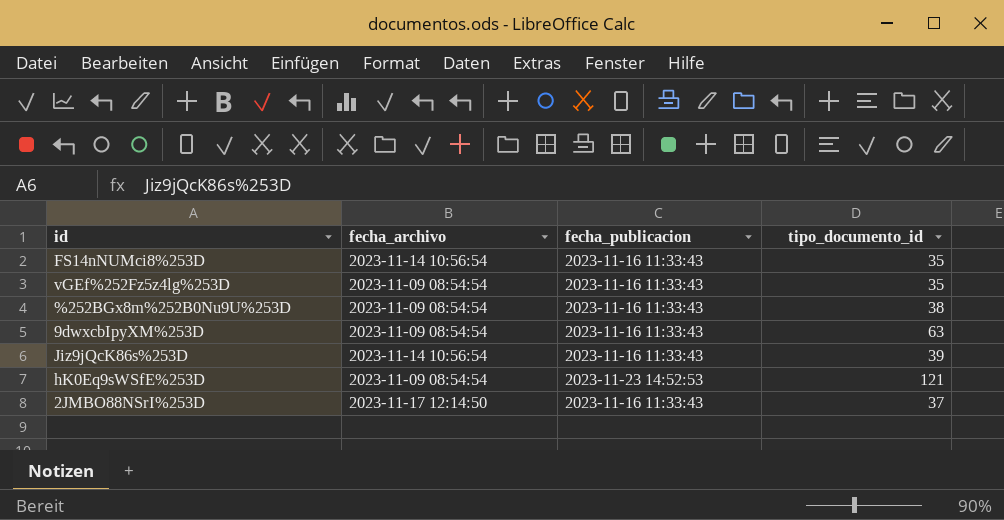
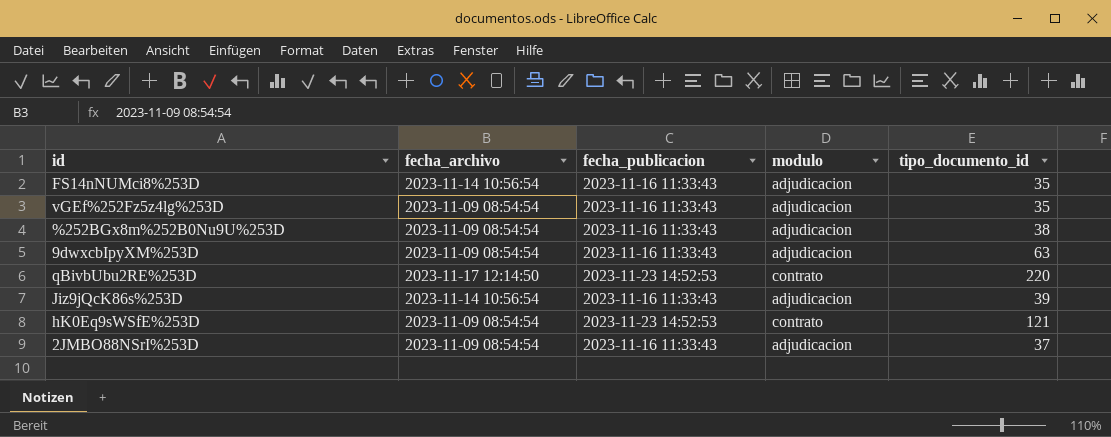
column modulo | position: none -> 4
row qBivbUbu2RE%253D: none -> 2023-11-17 12:14:50 | 2023-11-23 14:52:53 | contrato | 220
2JMBO88NSrI%253D | fecha_archivo: 2023-11-17 12:14:50 -> 2023-11-09 08:54:54

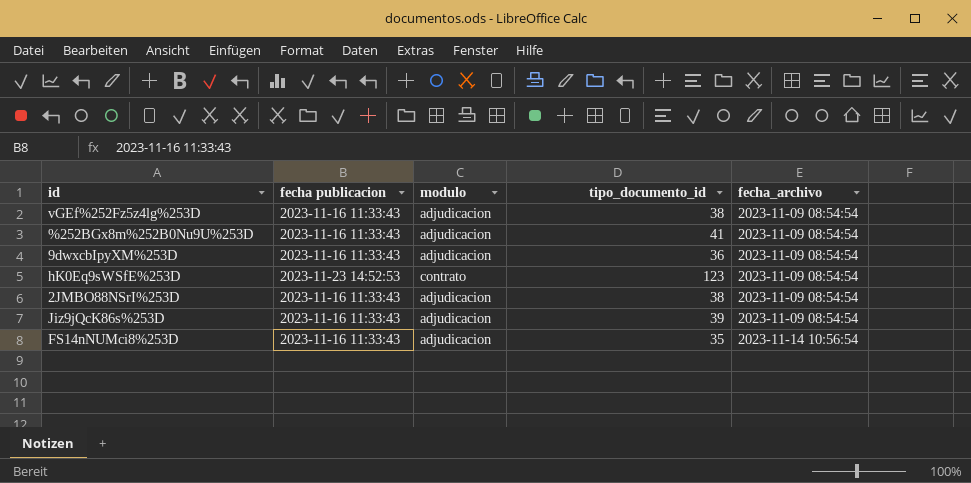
row order: none -> fecha_archivo ascending
column name: fecha_publicacion -> fecha publicacion
column fecha_archivo | position: 2 -> 5
row qBivbUbu2RE%253D: 2023-11-17 12:14:50 | 2023-11-23 14:52:53 | contrato | 220 -> none
vGEf%252Fz5z4lg%253D | tipo_documento_id: 35 -> 38
%252BGx8m%252B0Nu9U%253D | tipo_documento_id: 38 -> 41
9dwxcbIpyXM%253D | tipo_documento_id: 63 -> 36
hK0Eq9sWSfE%253D | tipo_documento_id: 121 -> 123
2JMBO88NSrI%253D | tipo_documento_id: 37 -> 38
Jiz9jQcK86s%253D | fecha_archivo: 2023-11-14 10:56:54 -> 2023-11-09 08:54:54

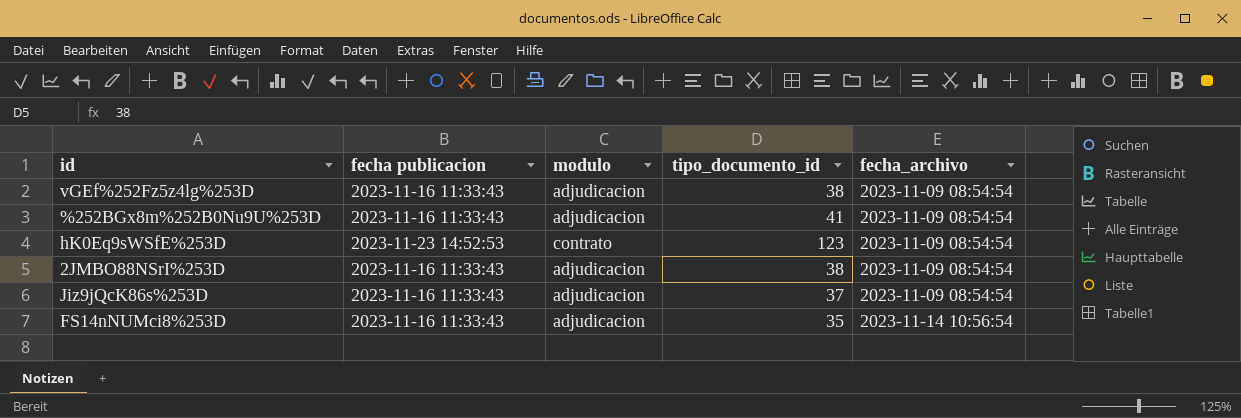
row 9dwxcbIpyXM%253D: 2023-11-16 11:33:43 | adjudicacion | 36 | 2023-11-09 08:54:54 -> none
Jiz9jQcK86s%253D | tipo_documento_id: 39 -> 37

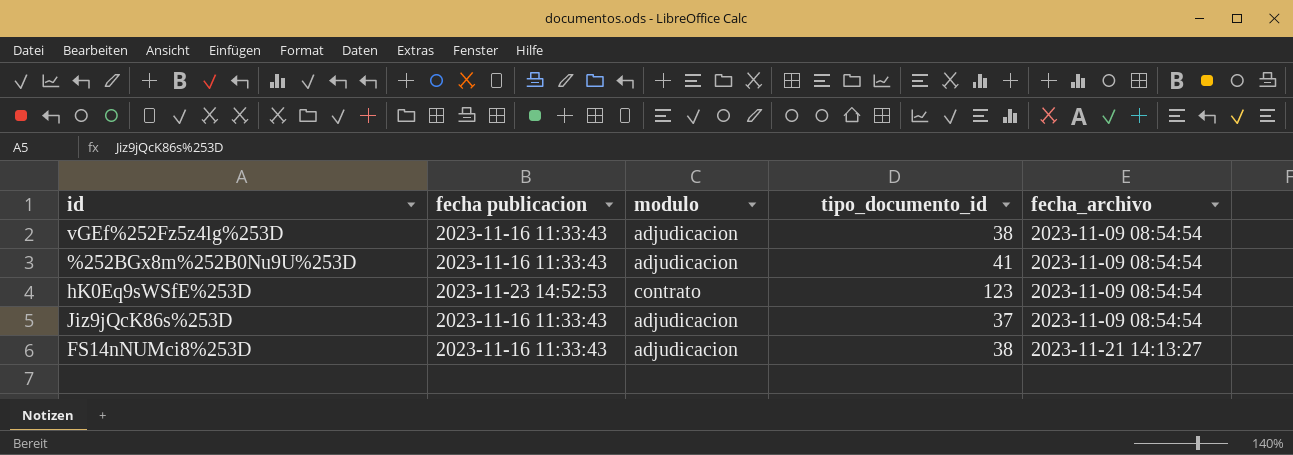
row 2JMBO88NSrI%253D: 2023-11-16 11:33:43 | adjudicacion | 38 | 2023-11-09 08:54:54 -> none
FS14nNUMci8%253D | tipo_documento_id: 35 -> 38
FS14nNUMci8%253D | fecha_archivo: 2023-11-14 10:56:54 -> 2023-11-21 14:13:27

